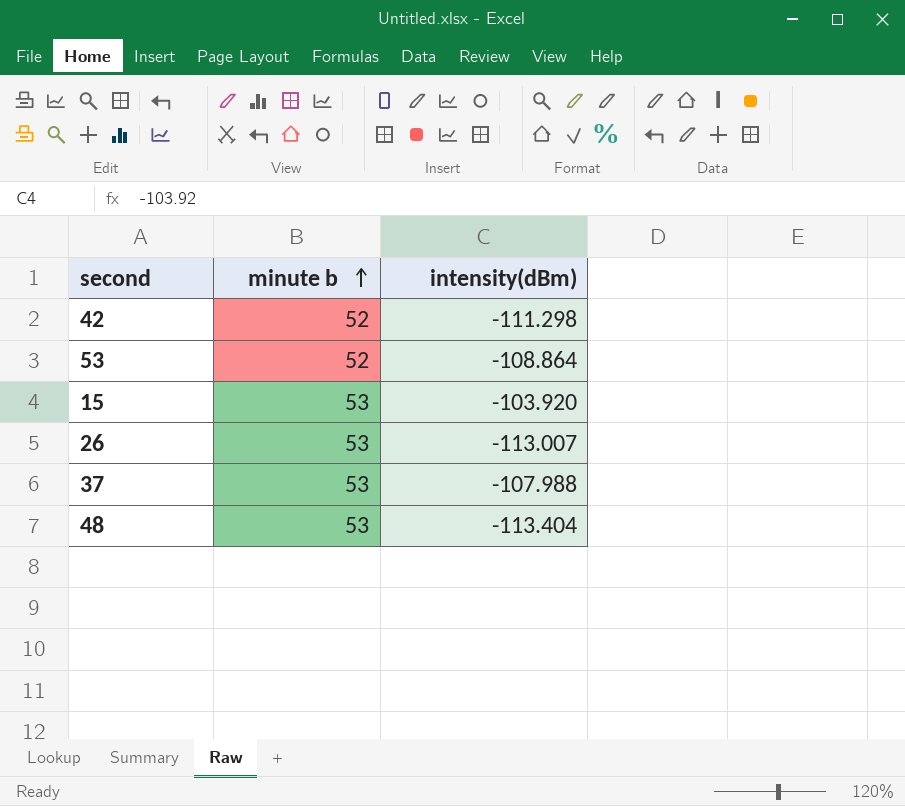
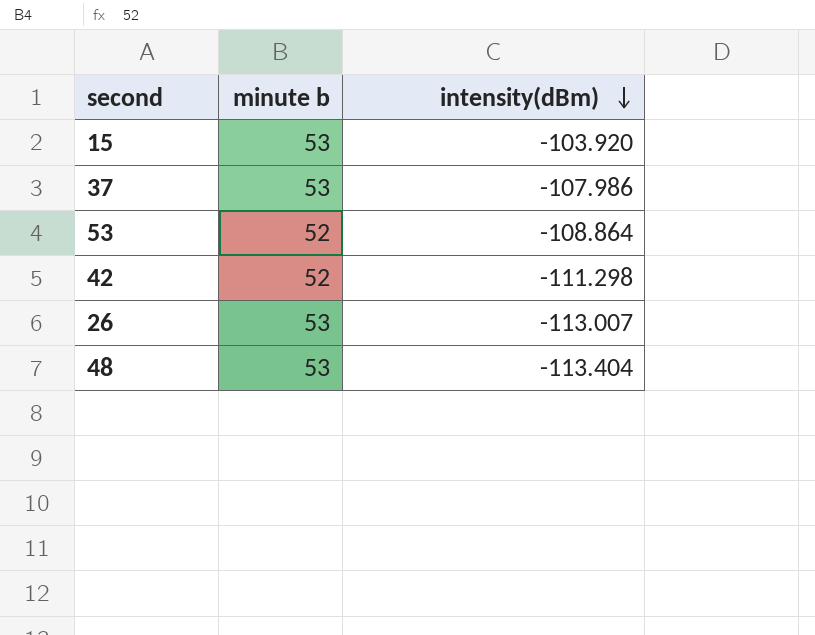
row order: minute b ascending -> intensity(dBm) descending
37 | intensity(dBm): -107.988 -> -107.986

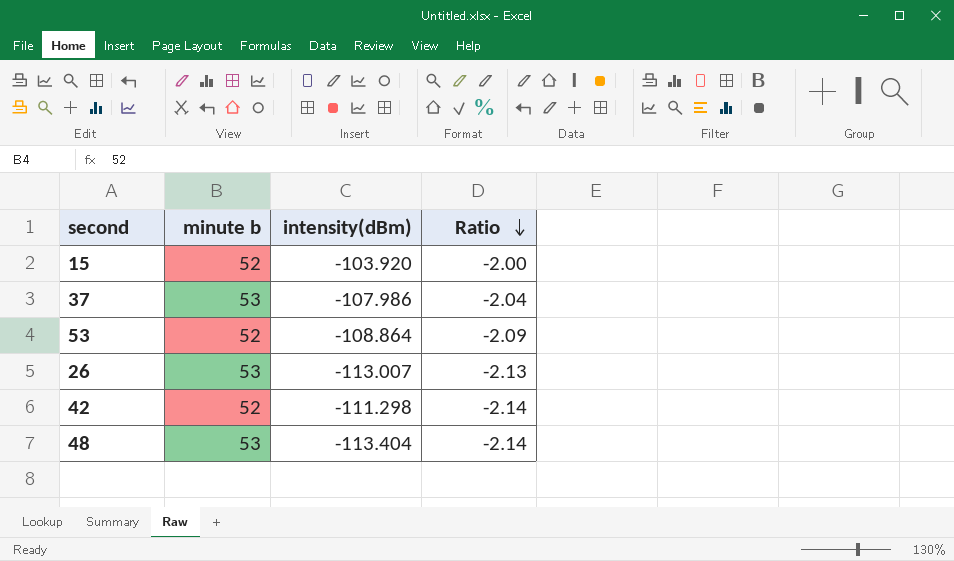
row order: intensity(dBm) descending -> Ratio descending
column Ratio | formula: none -> [intensity(dBm)] / [minute b]
15 | minute b: 53 -> 52

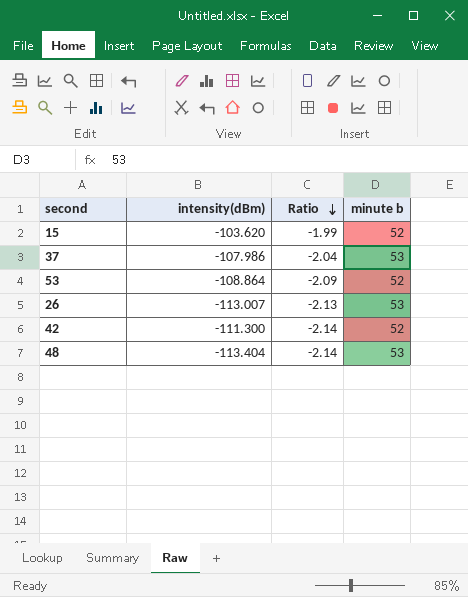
column minute b | position: 2 -> 4
15 | intensity(dBm): -103.920 -> -103.620
15 | Ratio: -2.00 -> -1.99
42 | intensity(dBm): -111.298 -> -111.300

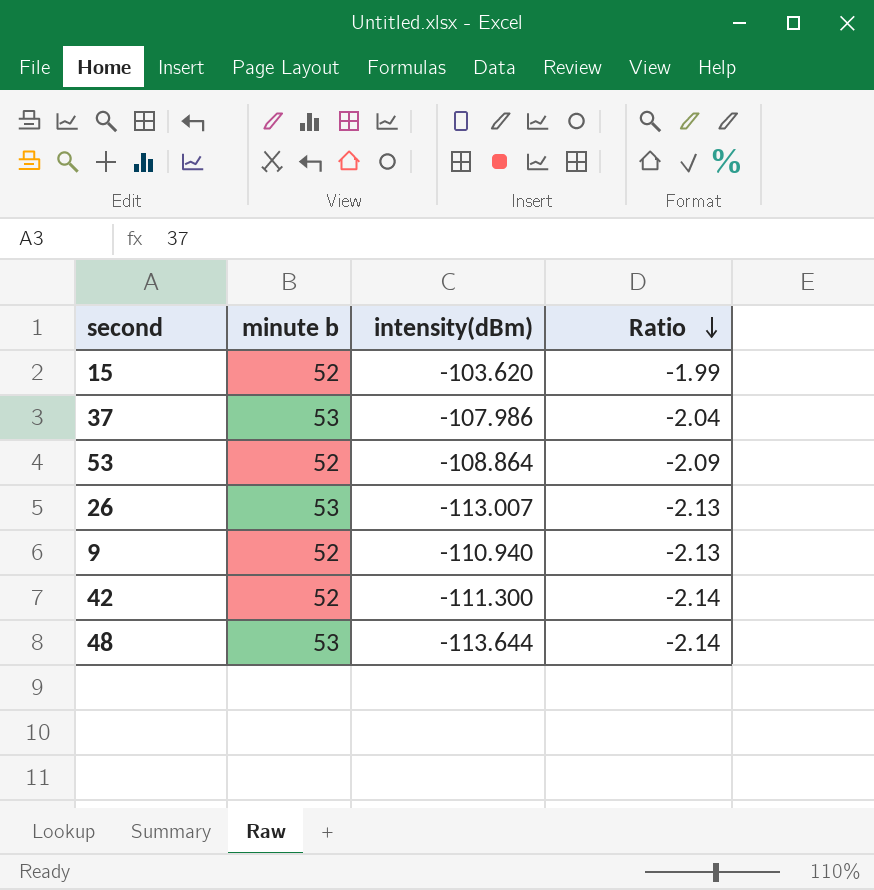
column minute b | position: 4 -> 2
row 9: none -> 52 | -110.940 | -2.13
48 | intensity(dBm): -113.404 -> -113.644

